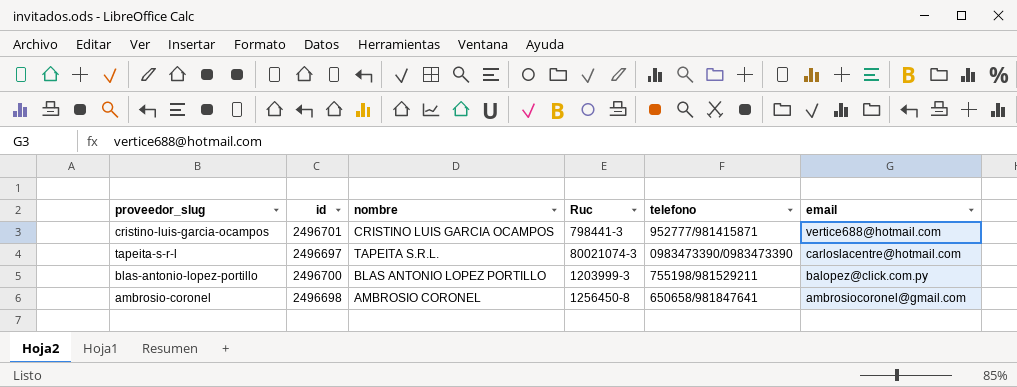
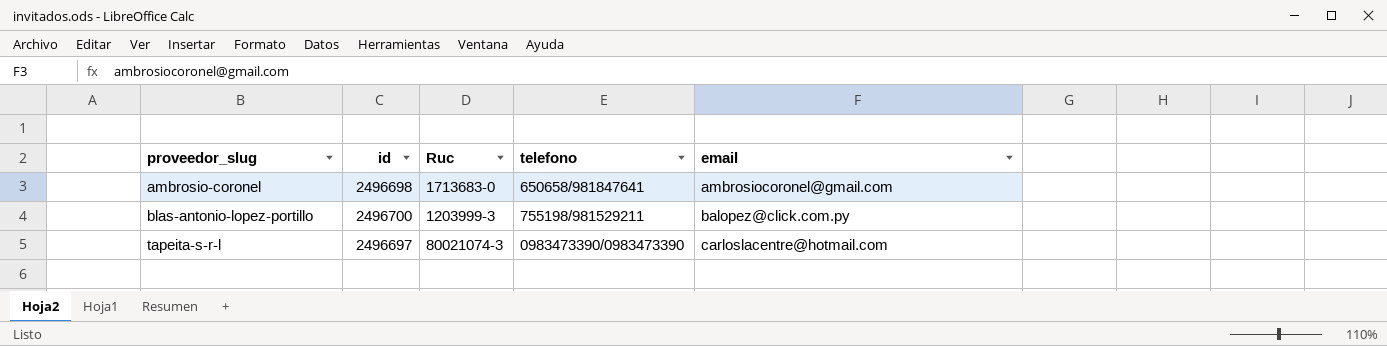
row order: email descending -> proveedor_slug ascending
column nombre | position: 3 -> none
row cristino-luis-garcia-ocampos: 2496701 | CRISTINO LUIS GARCIA OCAMPOS | 798441-3 | 952777/981415871 | vertice688@hotmail.com -> none
ambrosio-coronel | Ruc: 1256450-8 -> 1713683-0

